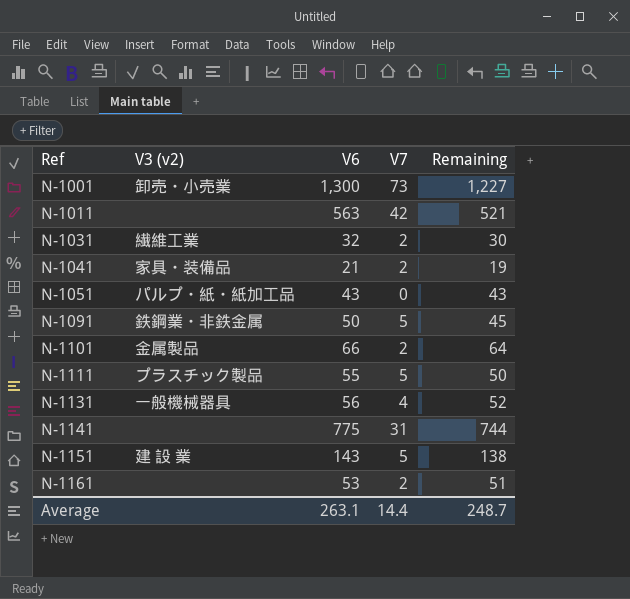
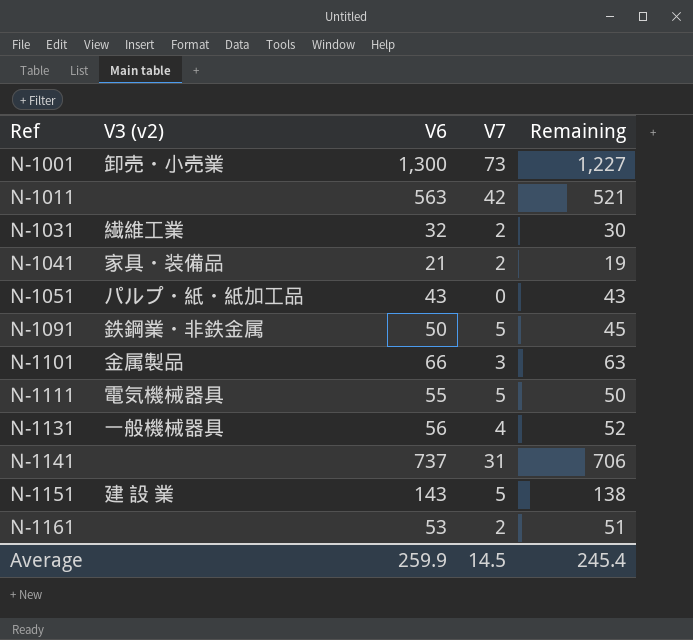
N-1101 | V7: 2 -> 3
N-1101 | Remaining: 64 -> 63
N-1111 | V3 (v2): プラスチック製品 -> 電気機械器具
N-1141 | V6: 775 -> 737
N-1141 | Remaining: 744 -> 706
Average | V6: 263.1 -> 259.9
Average | V7: 14.4 -> 14.5
Average | Remaining: 248.7 -> 245.4

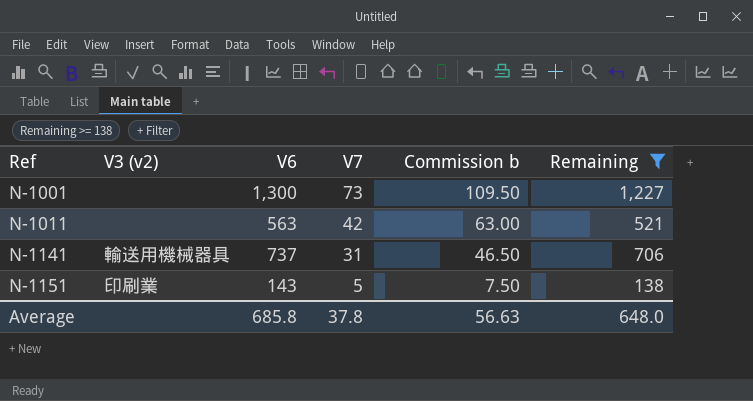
filter: none -> Remaining >= 138
column Commission b | formula: none -> [V7] * 1.5
N-1001 | V3 (v2): 卸売・小売業 -> none
N-1141 | V3 (v2): none -> 輸送用機械器具
N-1151 | V3 (v2): 建 設 業 -> 印刷業
Average | V6: 259.9 -> 685.8
Average | V7: 14.5 -> 37.8
Average | Remaining: 245.4 -> 648.0

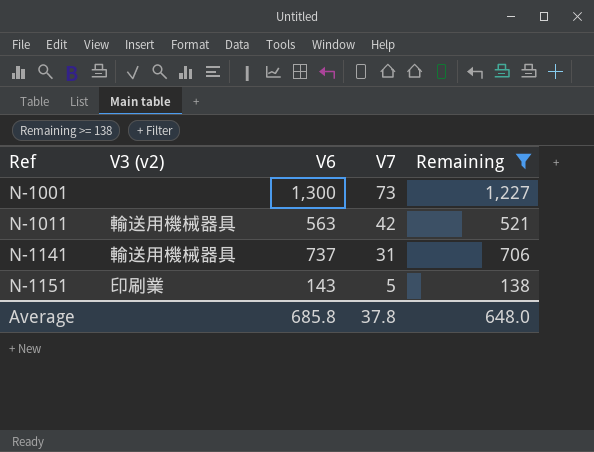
column Commission b | formula: [V7] * 1.5 -> none
N-1011 | V3 (v2): none -> 輸送用機械器具

